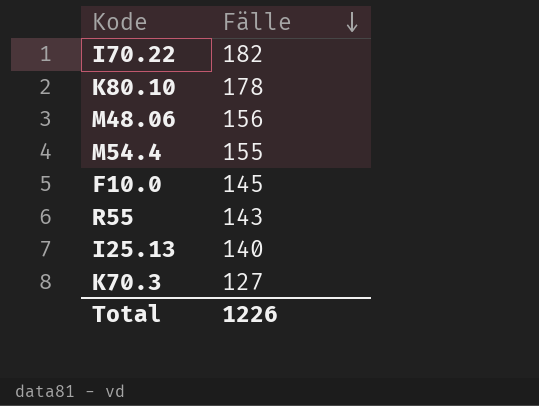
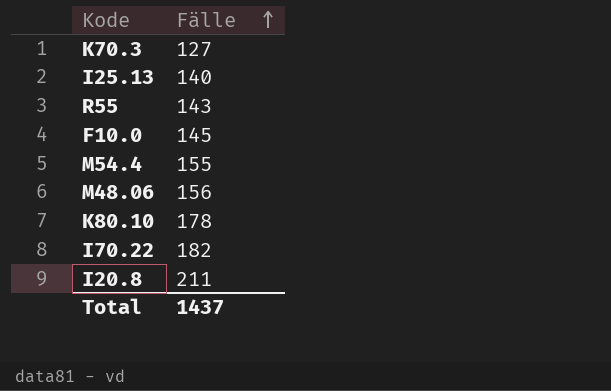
row order: Fälle descending -> Fälle ascending
row I20.8: none -> 211
Total | Fälle: 1226 -> 1437

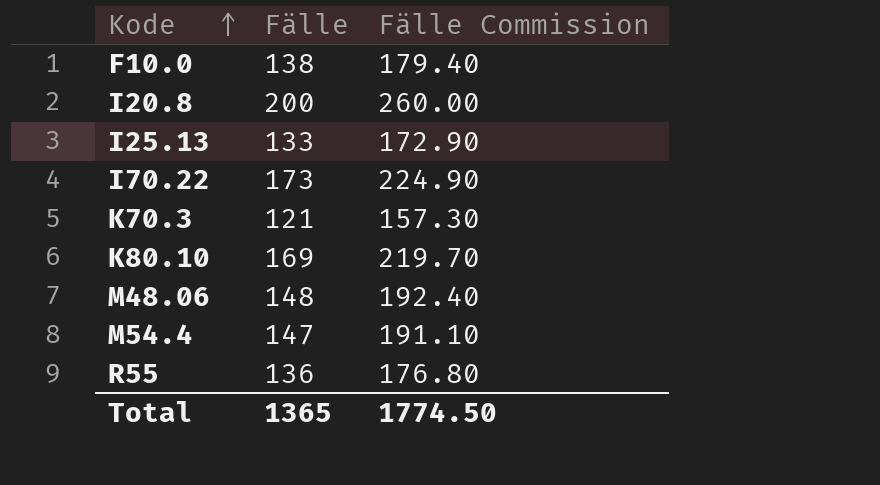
row order: Fälle ascending -> Kode ascending
column Fälle Commission | formula: none -> [Fälle] * 1.3
F10.0 | Fälle: 145 -> 138
I20.8 | Fälle: 211 -> 200
I25.13 | Fälle: 140 -> 133
I70.22 | Fälle: 182 -> 173
K70.3 | Fälle: 127 -> 121
K80.10 | Fälle: 178 -> 169
M48.06 | Fälle: 156 -> 148
M54.4 | Fälle: 155 -> 147
R55 | Fälle: 143 -> 136
Total | Fälle: 1437 -> 1365

